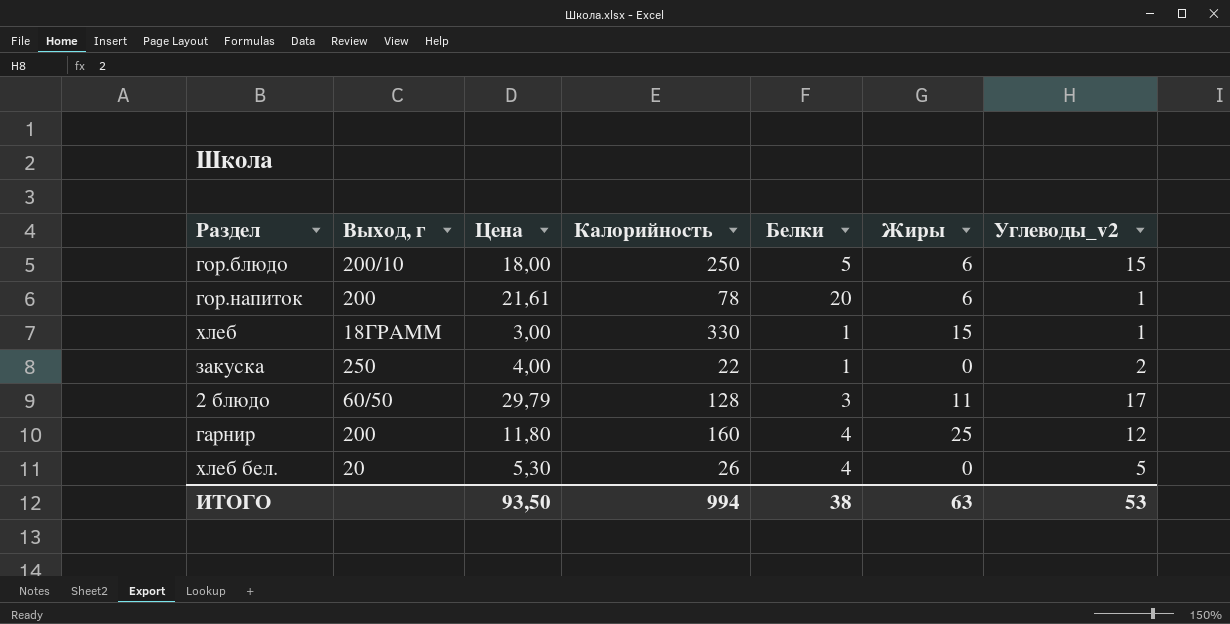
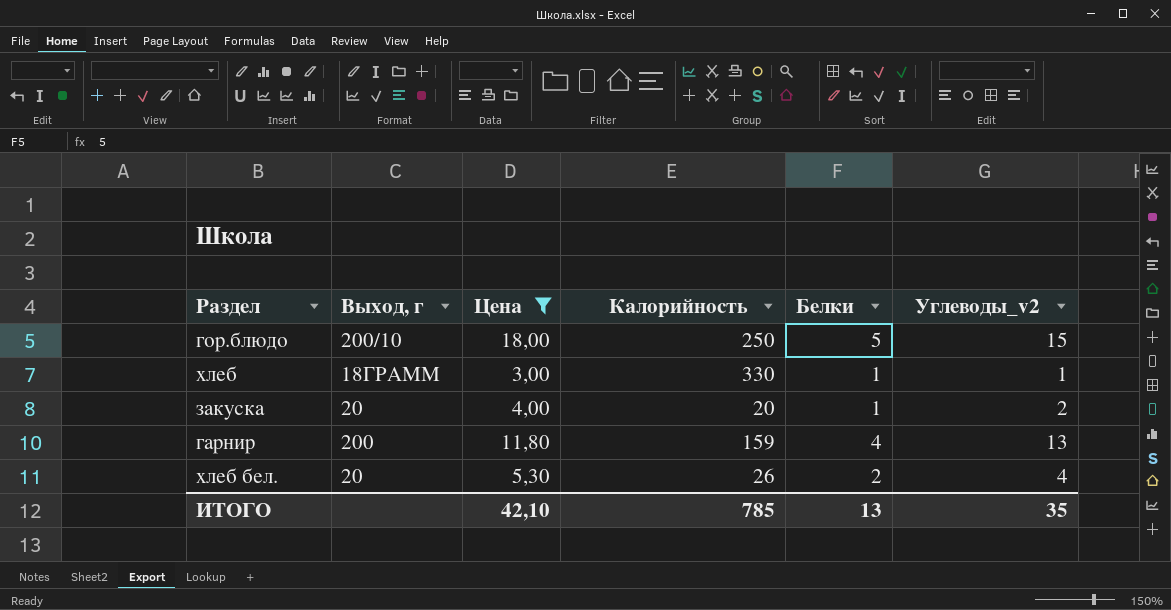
filter: none -> Цена <= 18,00
column Жиры | position: 6 -> none
закуска | Выход, г: 250 -> 20
закуска | Калорийность: 22 -> 20
гарнир | Калорийность: 160 -> 159
гарнир | Углеводы_v2: 12 -> 13
хлеб бел. | Белки: 4 -> 2
хлеб бел. | Углеводы_v2: 5 -> 4
ИТОГО | Цена: 93,50 -> 42,10
ИТОГО | Калорийность: 994 -> 785
ИТОГО | Белки: 38 -> 13
ИТОГО | Углеводы_v2: 53 -> 35

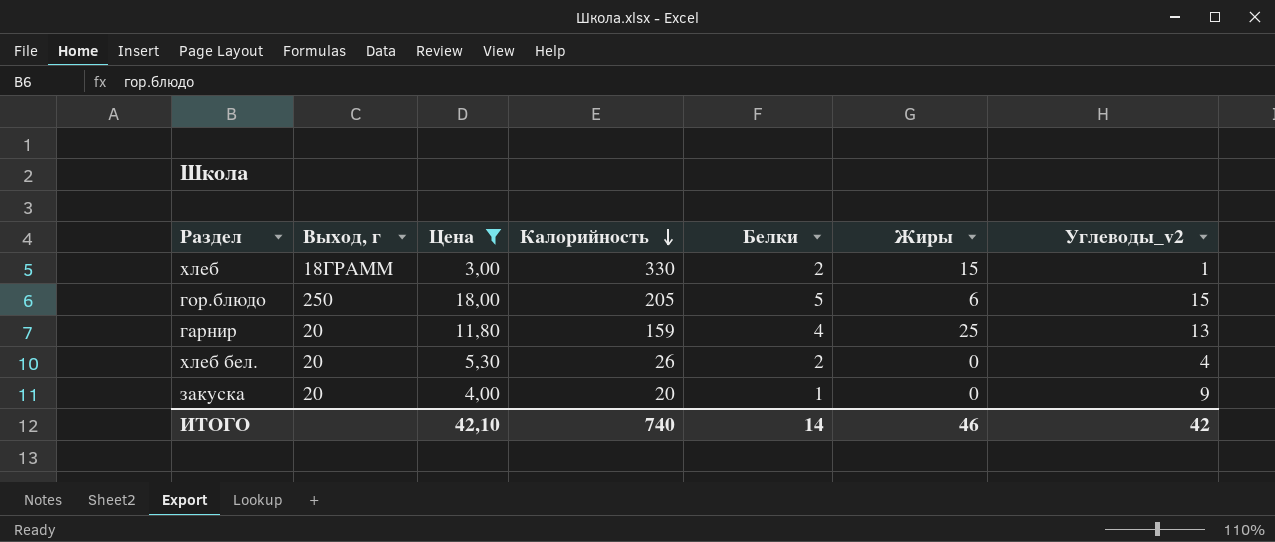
row order: none -> Калорийность descending
column Жиры | position: none -> 6
хлеб | Белки: 1 -> 2
гор.блюдо | Выход, г: 200/10 -> 250
гор.блюдо | Калорийность: 250 -> 205
гарнир | Выход, г: 200 -> 20
закуска | Углеводы_v2: 2 -> 9
ИТОГО | Калорийность: 785 -> 740
ИТОГО | Белки: 13 -> 14
ИТОГО | Углеводы_v2: 35 -> 42

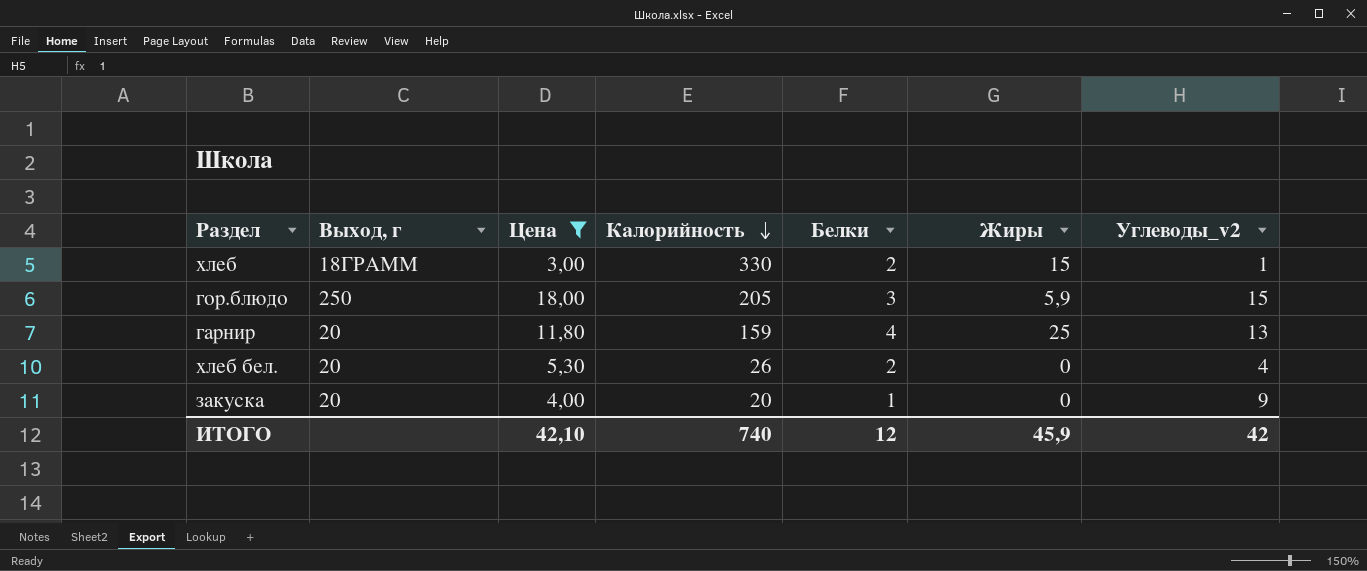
гор.блюдо | Белки: 5 -> 3
гор.блюдо | Жиры: 6 -> 5,9
ИТОГО | Белки: 14 -> 12
ИТОГО | Жиры: 46 -> 45,9

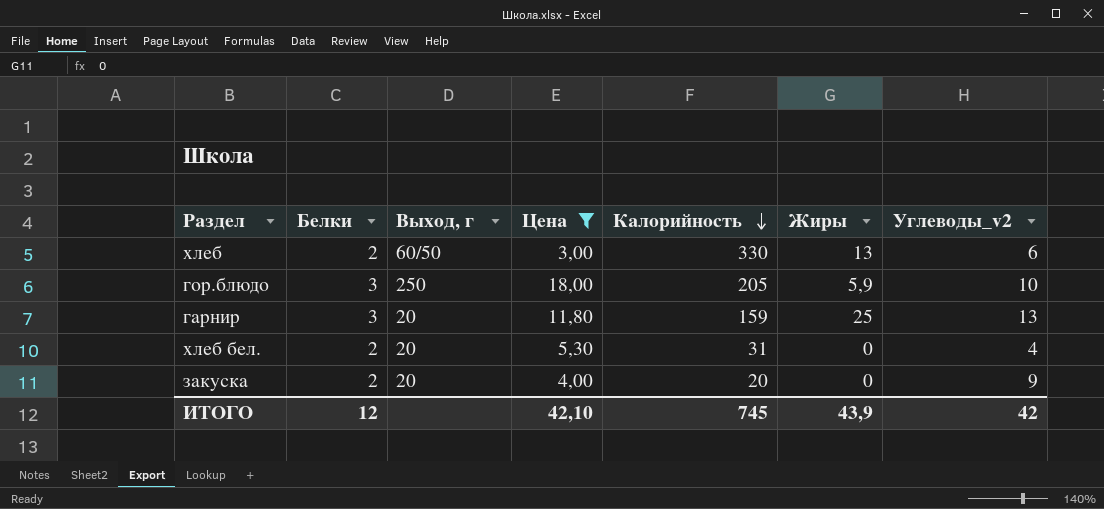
column Белки | position: 5 -> 2
хлеб | Выход, г: 18ГРАММ -> 60/50
хлеб | Жиры: 15 -> 13
хлеб | Углеводы_v2: 1 -> 6
гор.блюдо | Углеводы_v2: 15 -> 10
гарнир | Белки: 4 -> 3
хлеб бел. | Калорийность: 26 -> 31
закуска | Белки: 1 -> 2
ИТОГО | Калорийность: 740 -> 745
ИТОГО | Жиры: 45,9 -> 43,9

